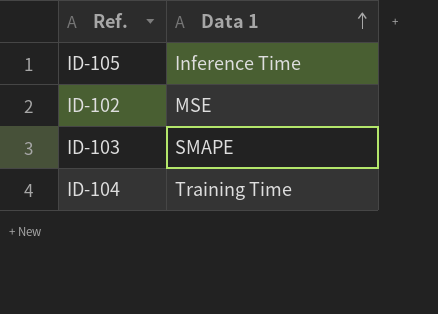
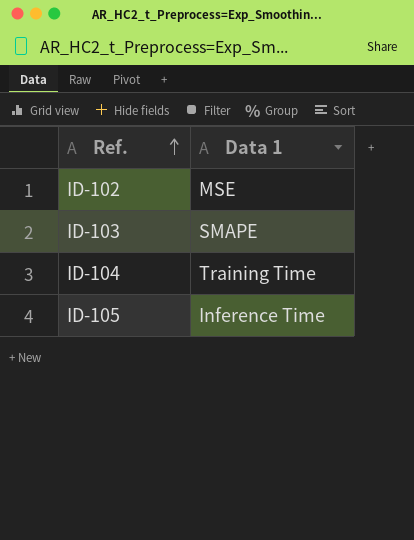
row order: Data 1 ascending -> Ref. ascending

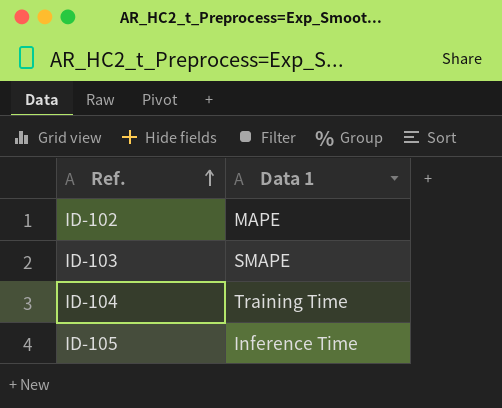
ID-102 | Data 1: MSE -> MAPE

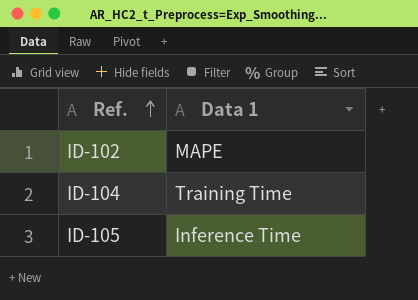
row ID-103: SMAPE -> none

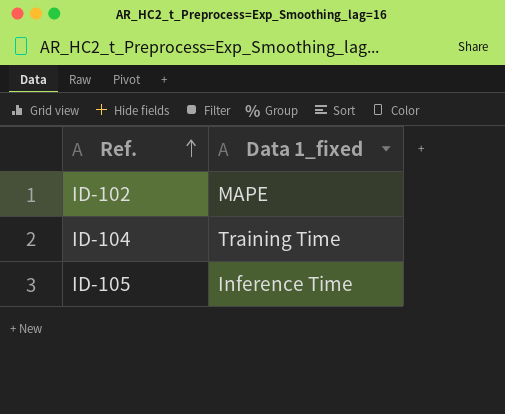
column name: Data 1 -> Data 1_fixed

